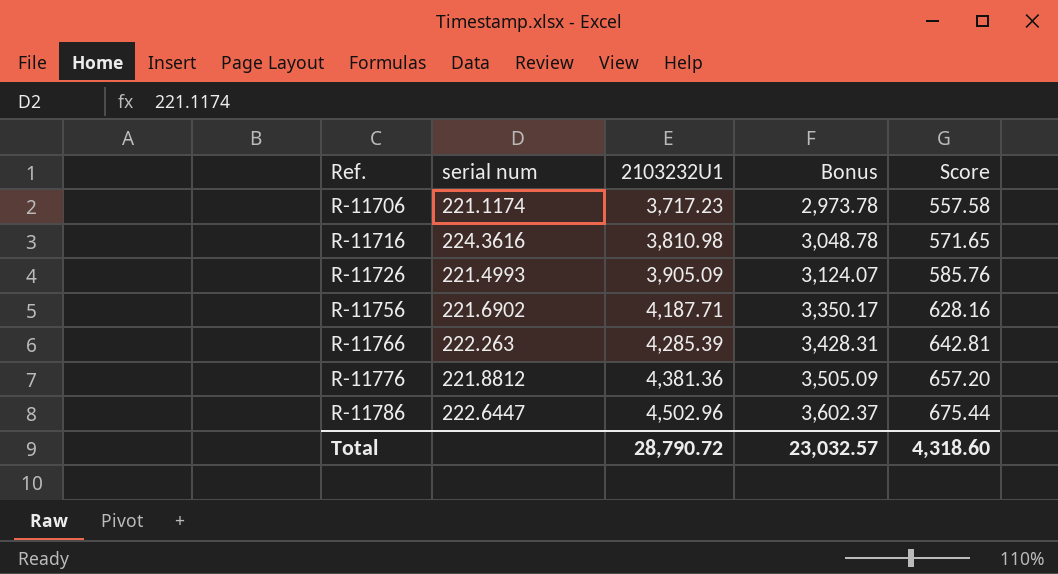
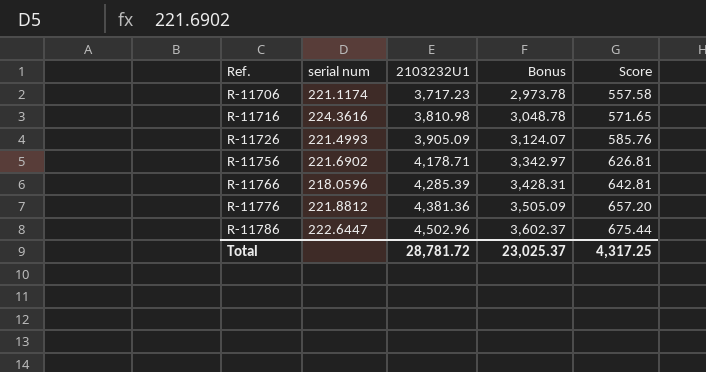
R-11756 | 2103232U1: 4,187.71 -> 4,178.71
R-11756 | Bonus: 3,350.17 -> 3,342.97
R-11756 | Score: 628.16 -> 626.81
R-11766 | serial num: 222.263 -> 218.0596
Total | 2103232U1: 28,790.72 -> 28,781.72
Total | Bonus: 23,032.57 -> 23,025.37
Total | Score: 4,318.60 -> 4,317.25

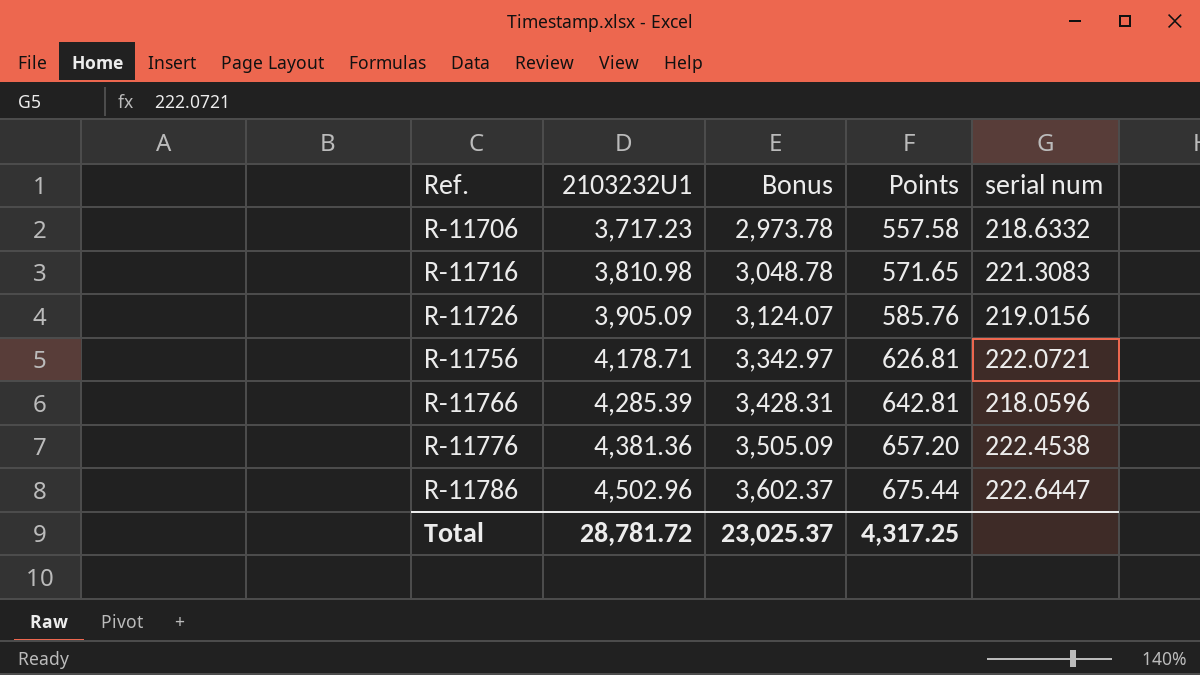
column name: Score -> Points
column serial num | position: 2 -> 5
R-11706 | serial num: 221.1174 -> 218.6332
R-11716 | serial num: 224.3616 -> 221.3083
R-11726 | serial num: 221.4993 -> 219.0156
R-11756 | serial num: 221.6902 -> 222.0721
R-11776 | serial num: 221.8812 -> 222.4538

